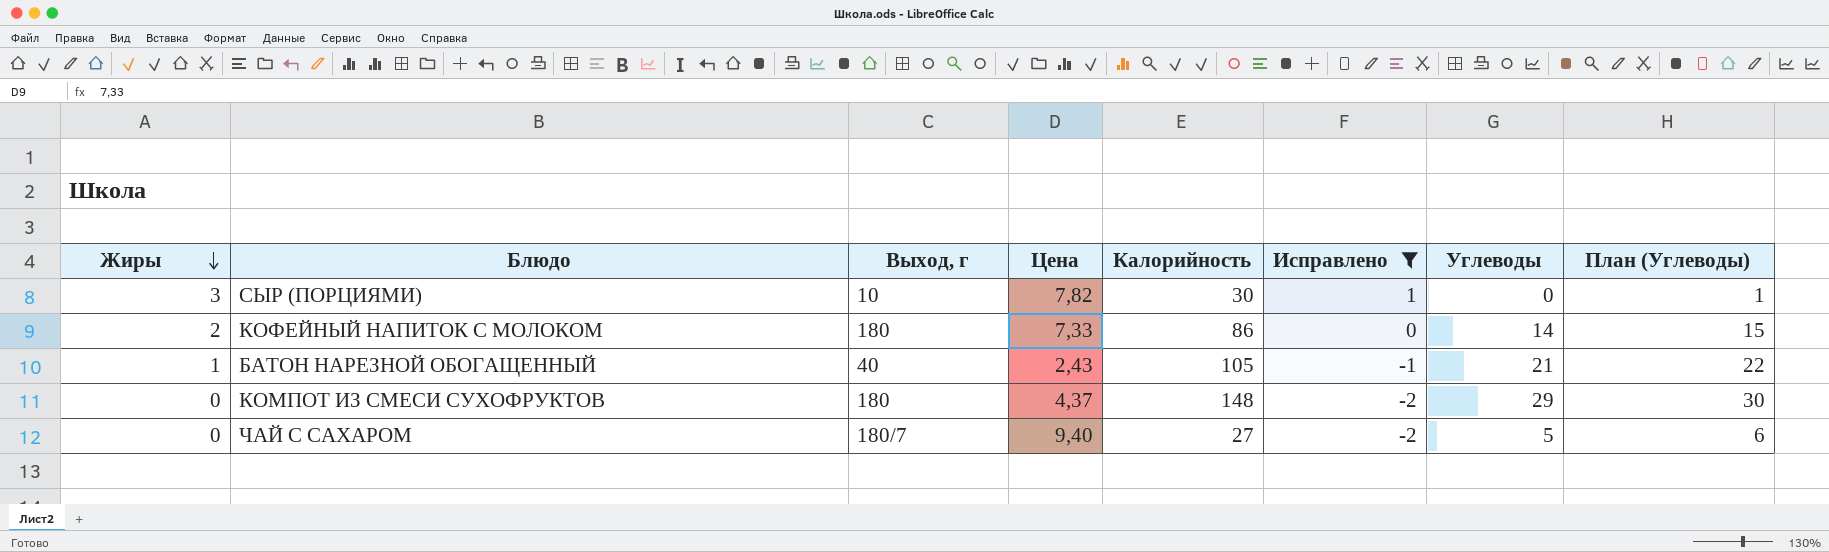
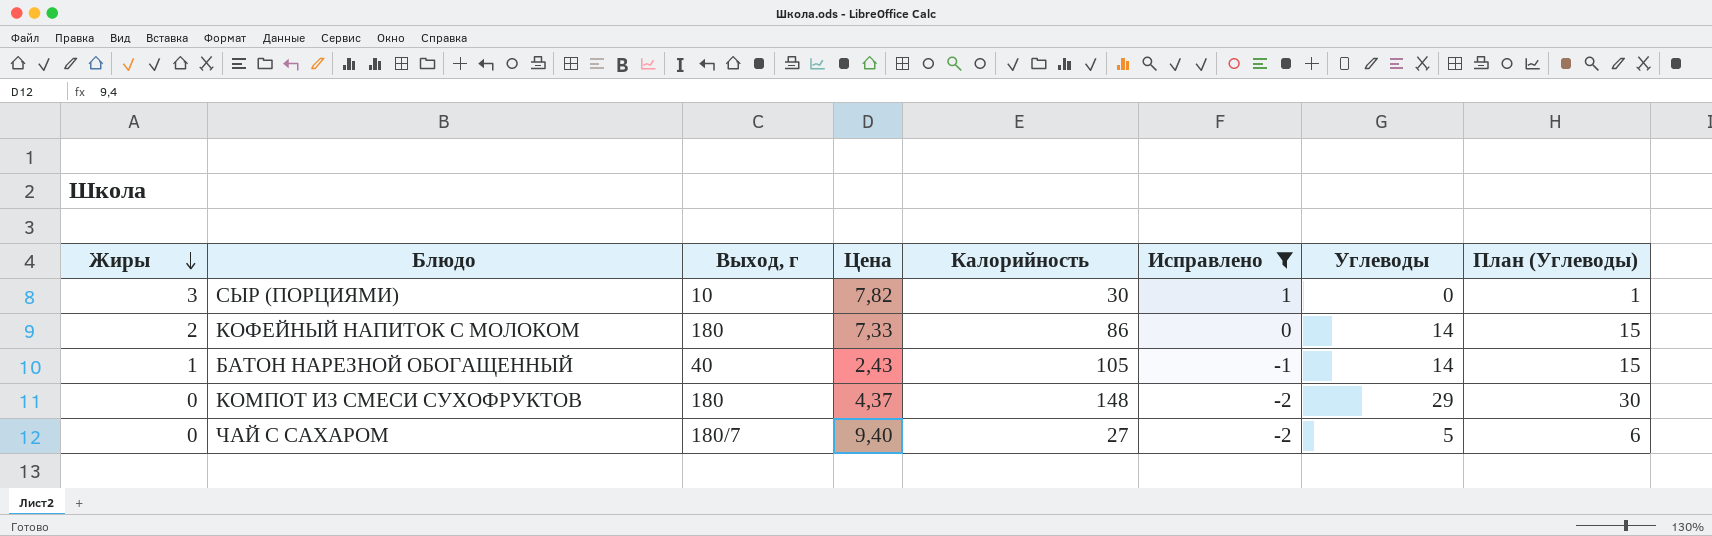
БАТОН НАРЕЗНОЙ ОБОГАЩЕННЫЙ | Углеводы: 21 -> 14
БАТОН НАРЕЗНОЙ ОБОГАЩЕННЫЙ | План (Углеводы): 22 -> 15

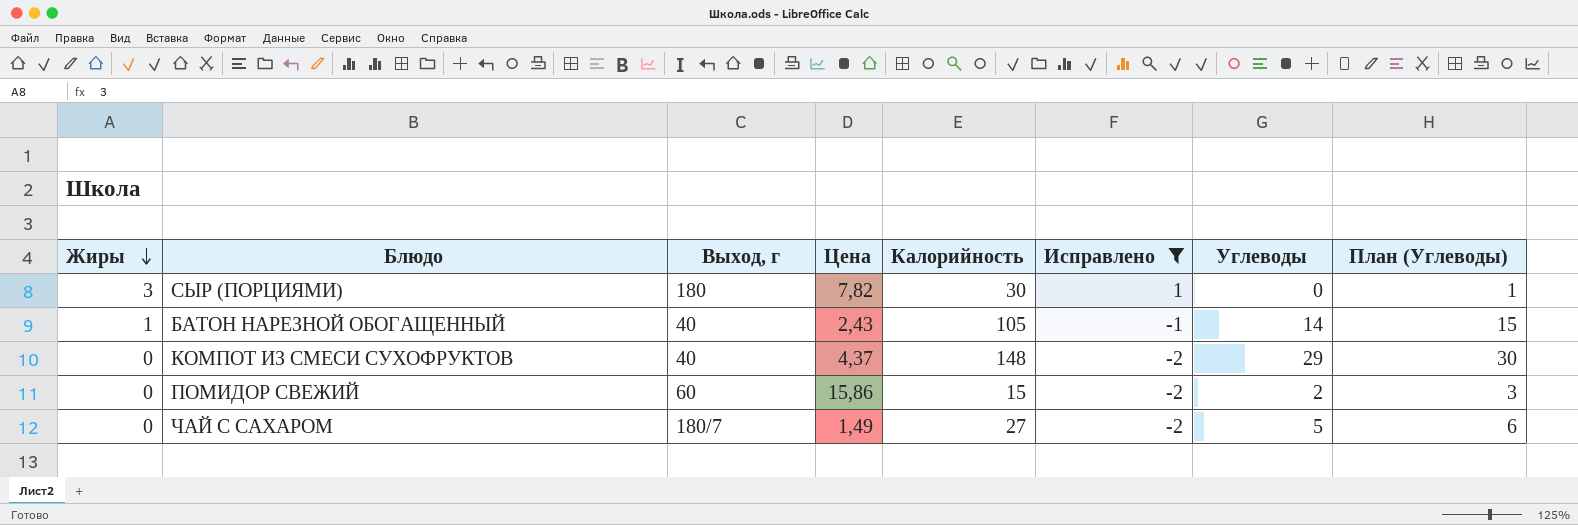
row КОФЕЙНЫЙ НАПИТОК С МОЛОКОМ: 2 | 180 | 7,33 | 86 | 0 | 14 | 15 -> none
СЫР (ПОРЦИЯМИ) | Выход, г: 10 -> 180
КОМПОТ ИЗ СМЕСИ СУХОФРУКТОВ | Выход, г: 180 -> 40
row ПОМИДОР СВЕЖИЙ: none -> 0 | 60 | 15,86 | 15 | -2 | 2 | 3
ЧАЙ С САХАРОМ | Цена: 9,40 -> 1,49

